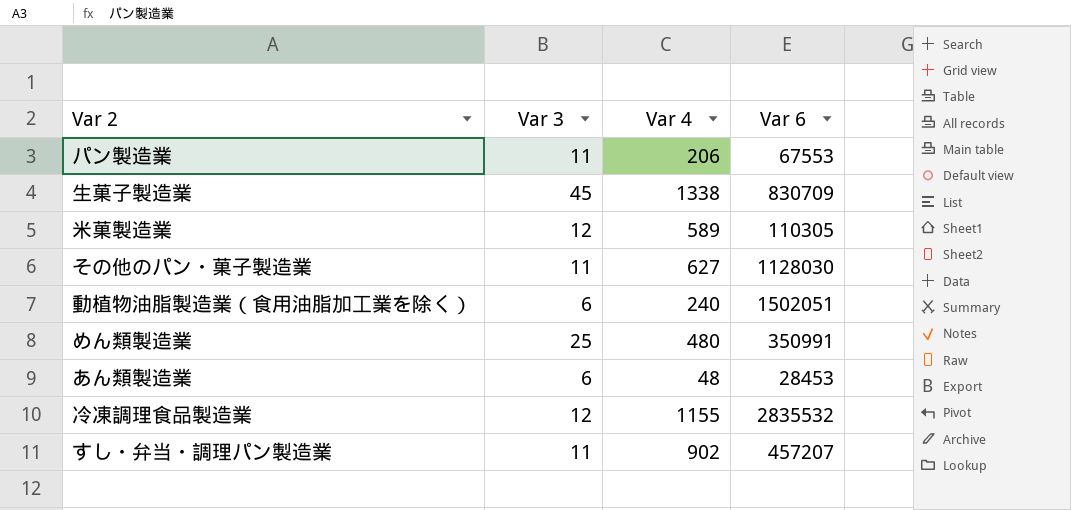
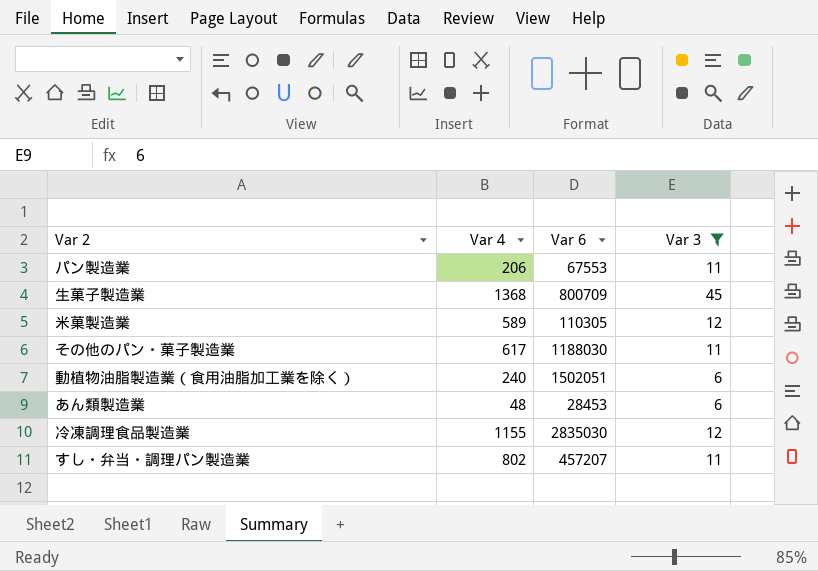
filter: none -> Var 3 != 25
column Var 3 | position: 2 -> 4
生菓子製造業 | Var 4: 1338 -> 1368
生菓子製造業 | Var 6: 830709 -> 800709
その他のパン・菓子製造業 | Var 4: 627 -> 617
その他のパン・菓子製造業 | Var 6: 1128030 -> 1188030
冷凍調理食品製造業 | Var 6: 2835532 -> 2835030
すし・弁当・調理パン製造業 | Var 4: 902 -> 802

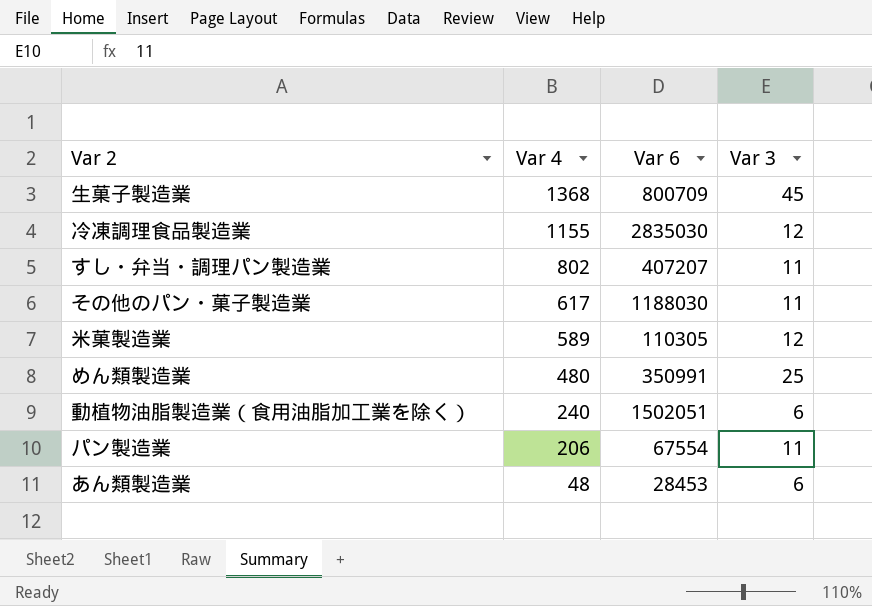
filter: Var 3 != 25 -> none
row order: none -> Var 4 descending
すし・弁当・調理パン製造業 | Var 6: 457207 -> 407207
パン製造業 | Var 6: 67553 -> 67554

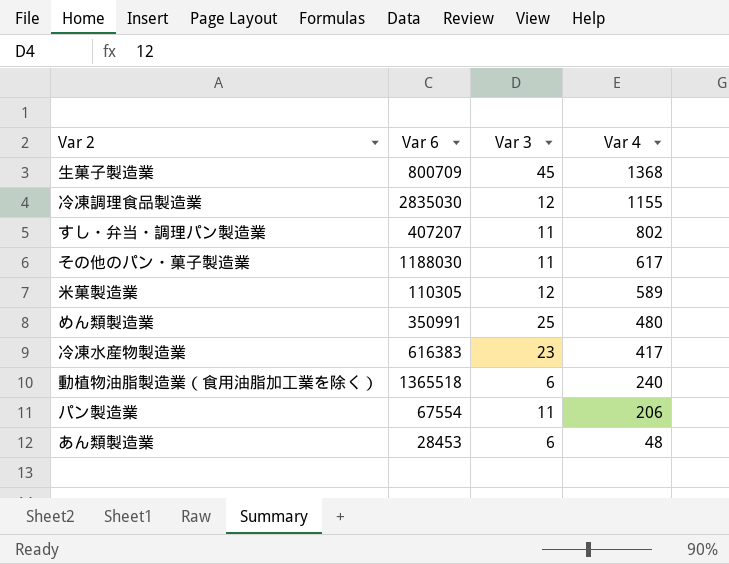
column Var 4 | position: 2 -> 4
row 冷凍水産物製造業: none -> 616383 | 23 | 417
動植物油脂製造業（食用油脂加工業を除く） | Var 6: 1502051 -> 1365518

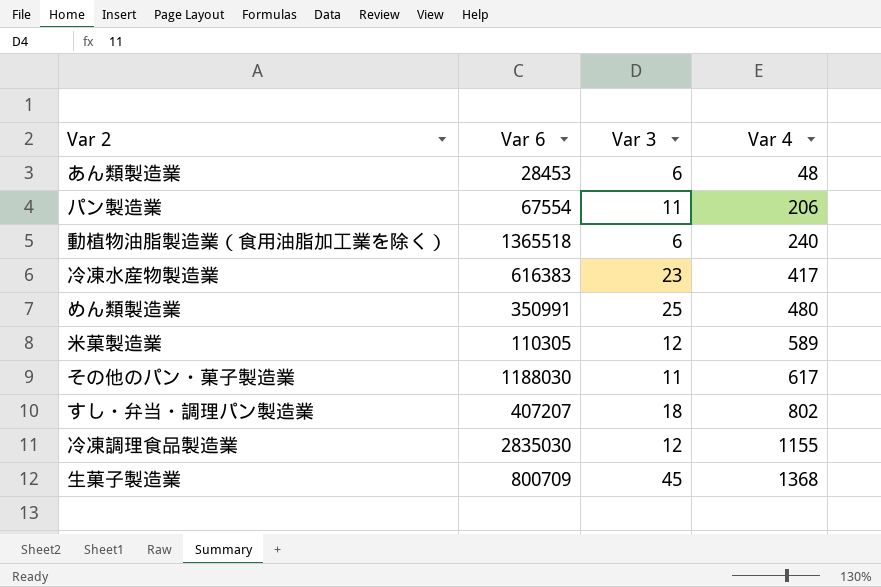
row order: Var 4 descending -> Var 4 ascending
すし・弁当・調理パン製造業 | Var 3: 11 -> 18

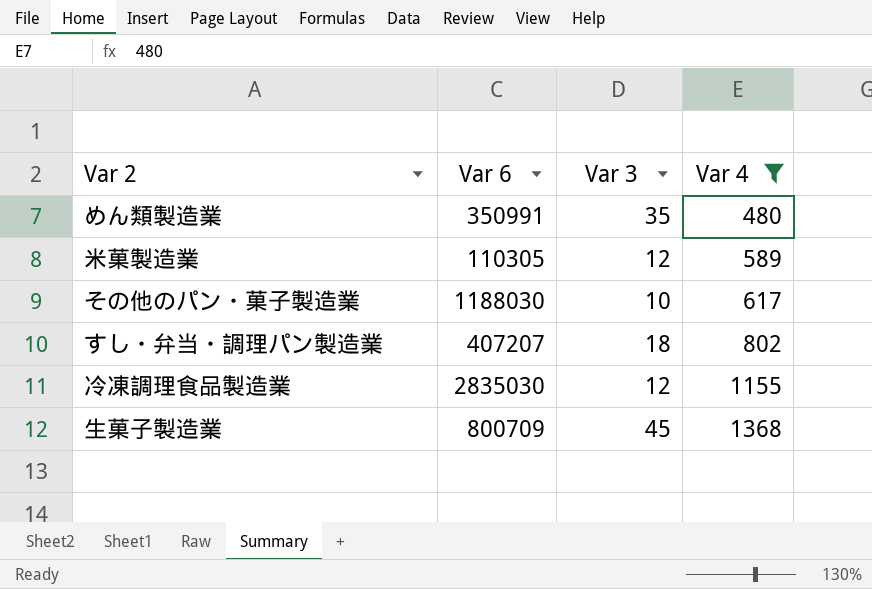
filter: none -> Var 4 >= 480
めん類製造業 | Var 3: 25 -> 35
その他のパン・菓子製造業 | Var 3: 11 -> 10

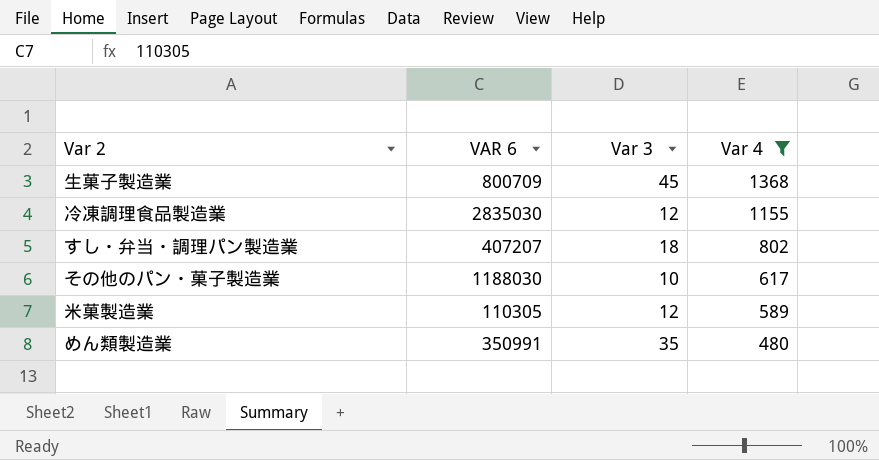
row order: Var 4 ascending -> Var 4 descending
column name: Var 6 -> VAR 6

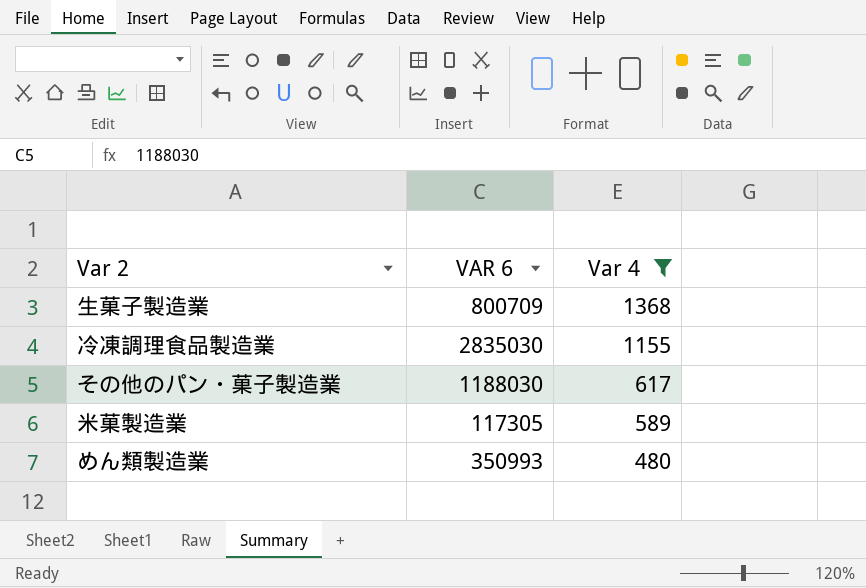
column Var 3 | position: 3 -> none
row すし・弁当・調理パン製造業: 407207 | 18 | 802 -> none
米菓製造業 | VAR 6: 110305 -> 117305
めん類製造業 | VAR 6: 350991 -> 350993

